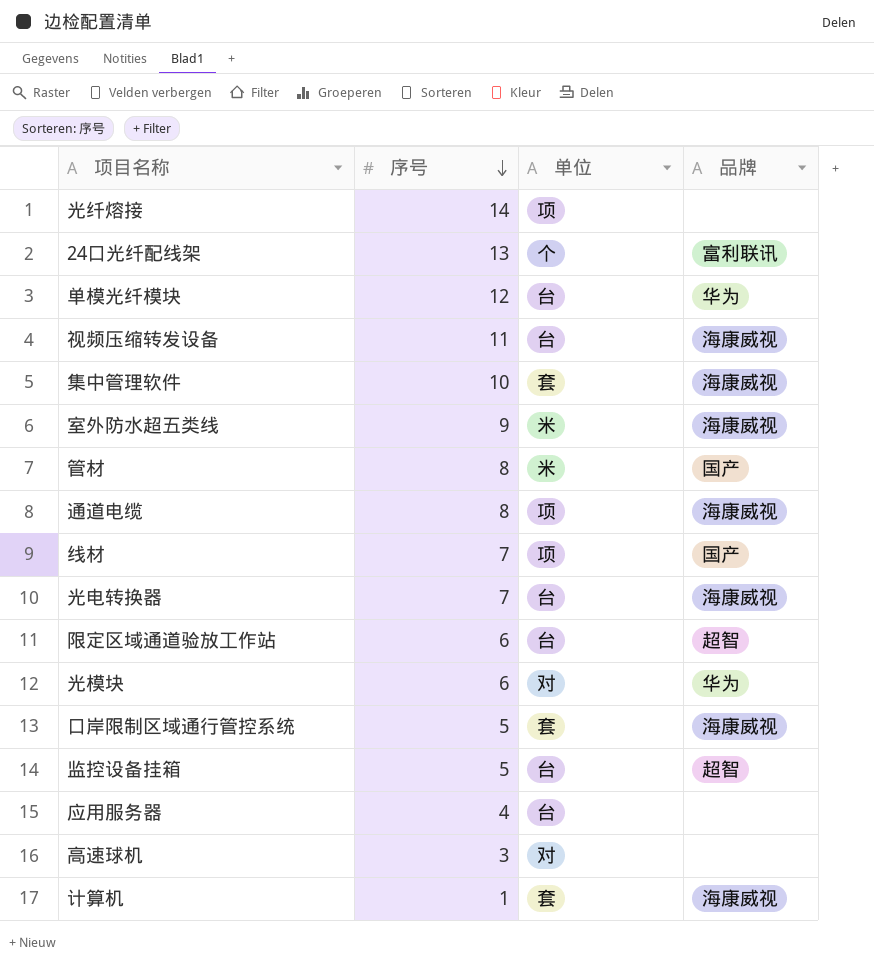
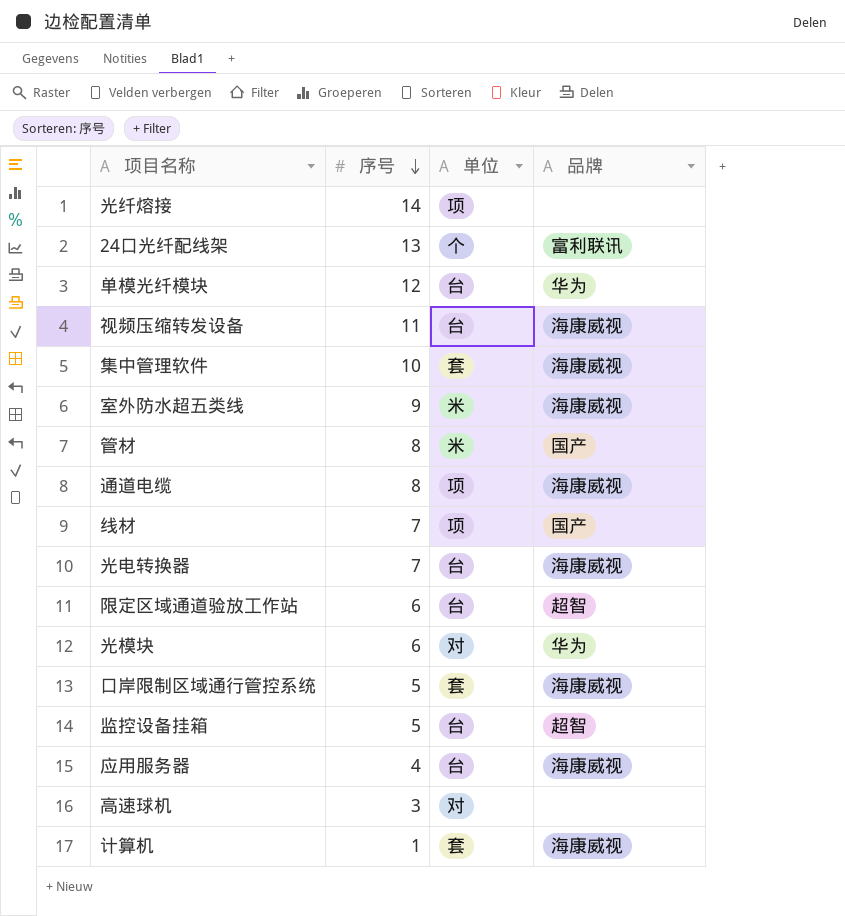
应用服务器 | 品牌: none -> 海康威视

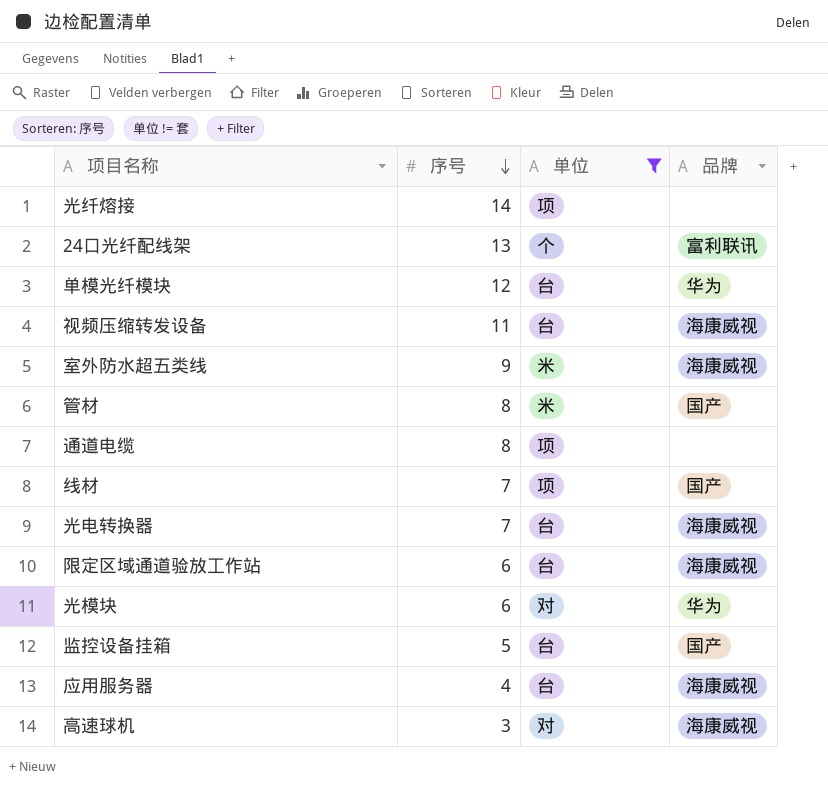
filter: none -> 单位 != 套
通道电缆 | 品牌: 海康威视 -> none
限定区域通道验放工作站 | 品牌: 超智 -> 海康威视
监控设备挂箱 | 品牌: 超智 -> 国产
高速球机 | 品牌: none -> 海康威视

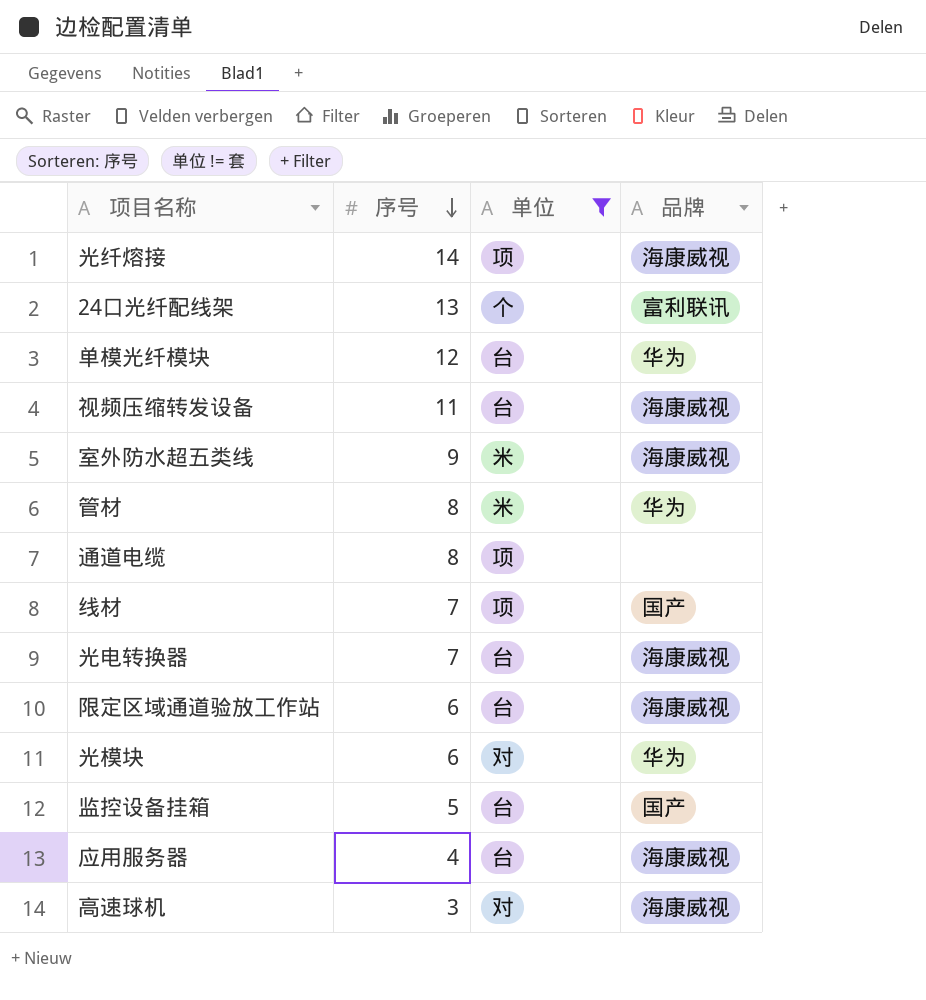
光纤熔接 | 品牌: none -> 海康威视
管材 | 品牌: 国产 -> 华为

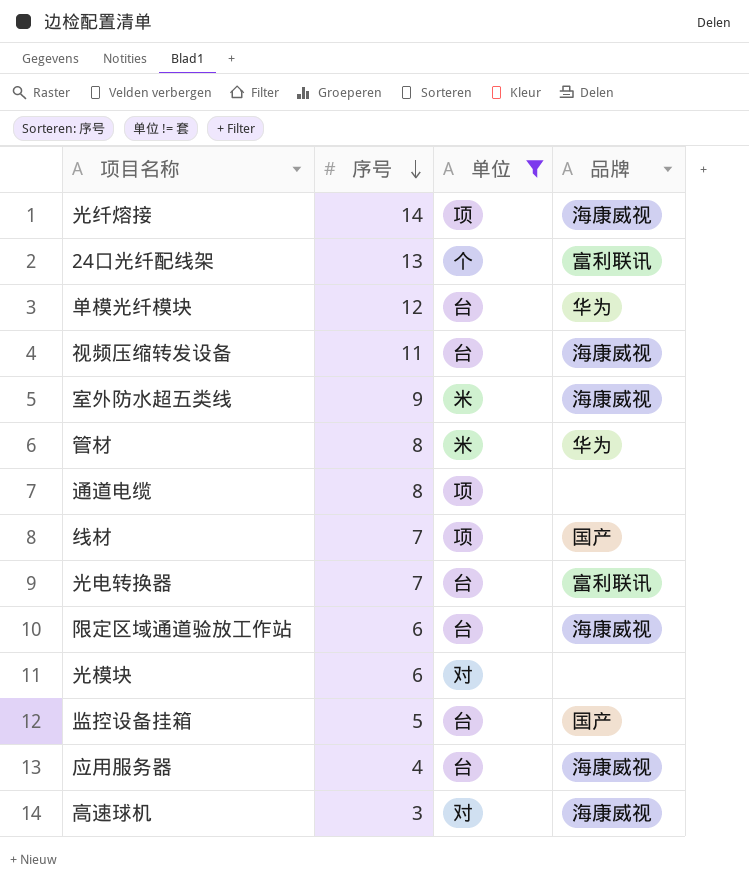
光电转换器 | 品牌: 海康威视 -> 富利联讯
光模块 | 品牌: 华为 -> none

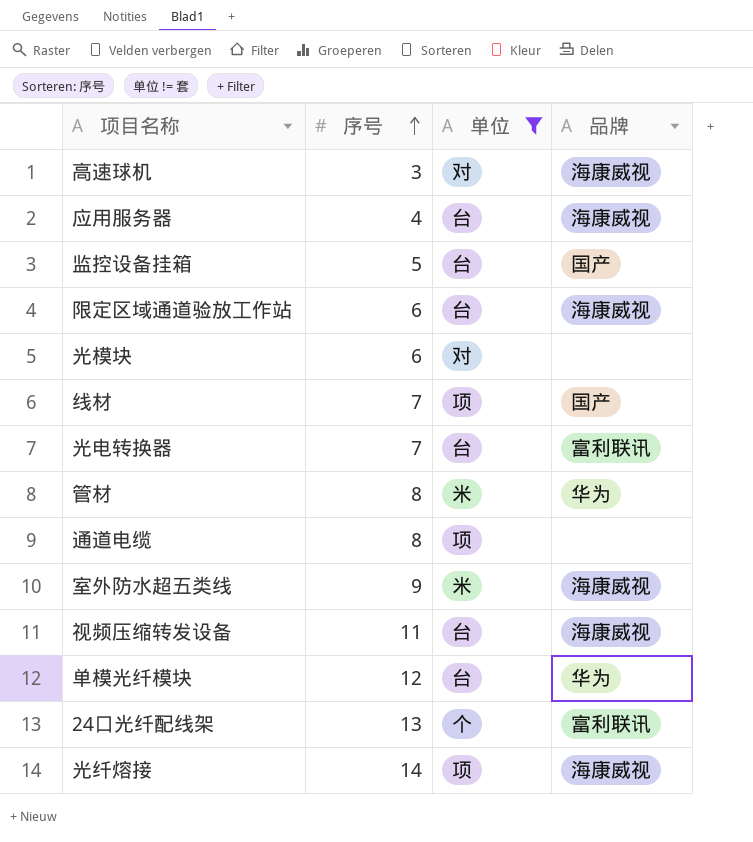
row order: 序号 descending -> 序号 ascending

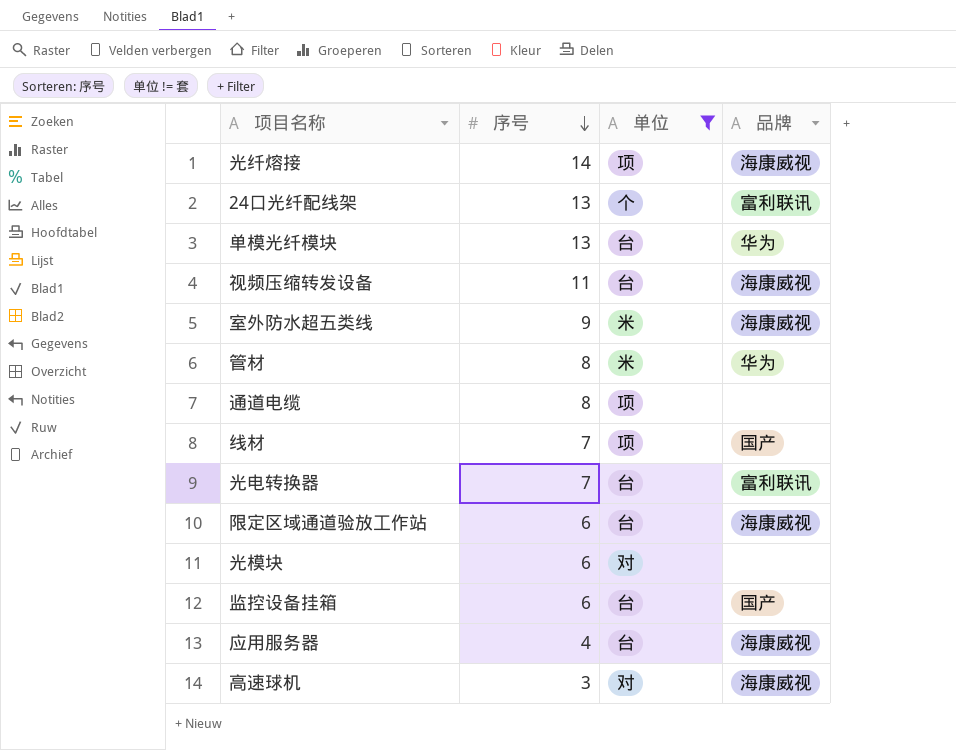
row order: 序号 ascending -> 序号 descending
单模光纤模块 | 序号: 12 -> 13
监控设备挂箱 | 序号: 5 -> 6

